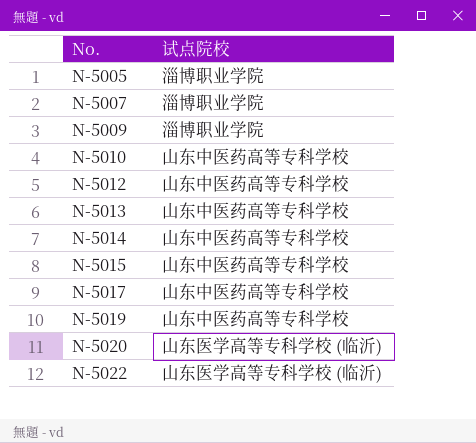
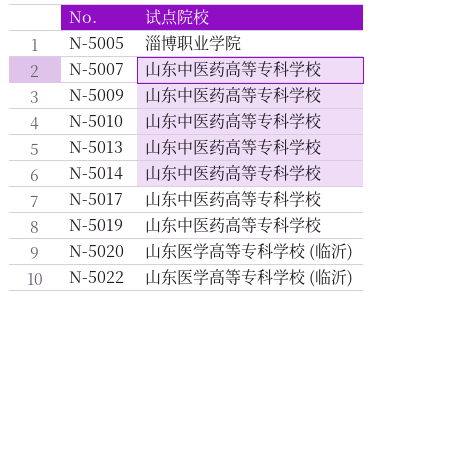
row N-5012: 山东中医药高等专科学校 -> none
row N-5015: 山东中医药高等专科学校 -> none
N-5007 | 试点院校: 淄博职业学院 -> 山东中医药高等专科学校
N-5009 | 试点院校: 淄博职业学院 -> 山东中医药高等专科学校

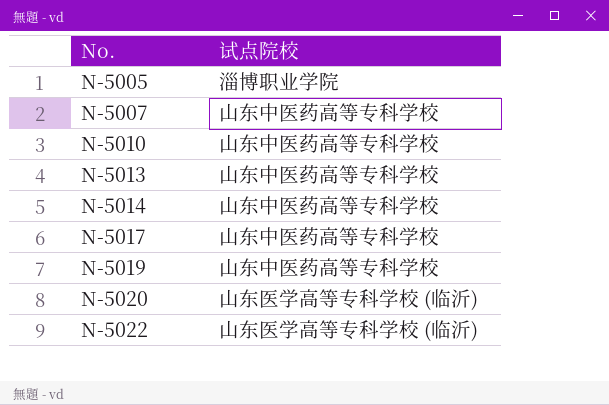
row N-5009: 山东中医药高等专科学校 -> none

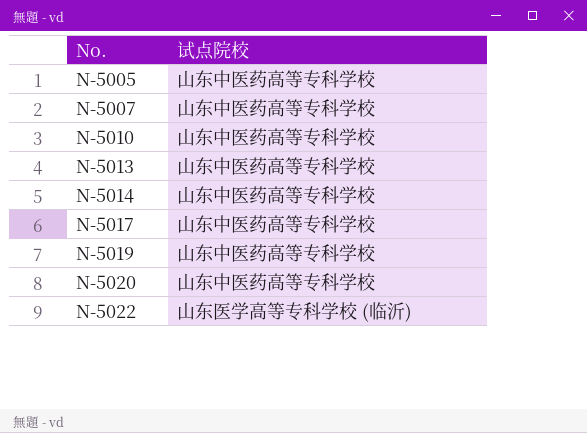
N-5005 | 试点院校: 淄博职业学院 -> 山东中医药高等专科学校
N-5020 | 试点院校: 山东医学高等专科学校 (临沂) -> 山东中医药高等专科学校

